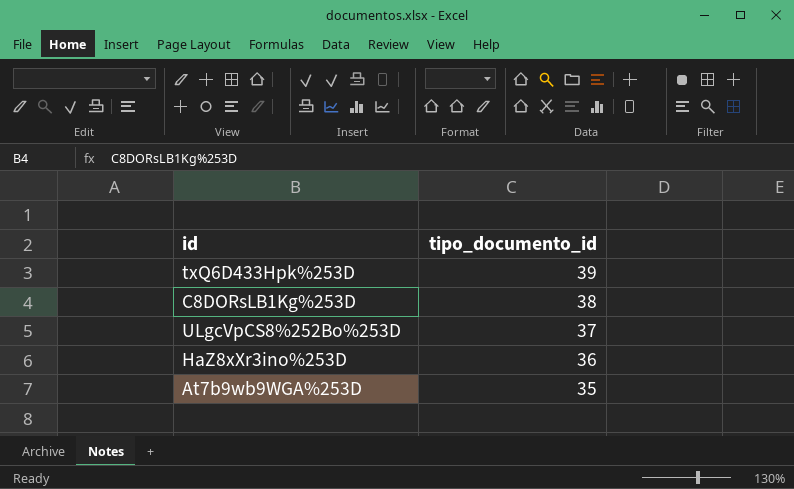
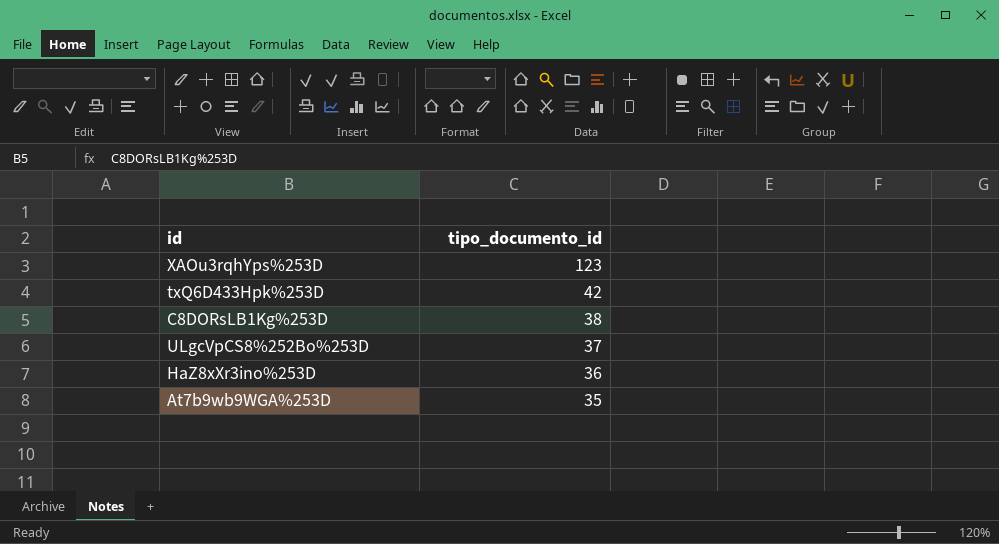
row XAOu3rqhYps%253D: none -> 123
txQ6D433Hpk%253D | tipo_documento_id: 39 -> 42

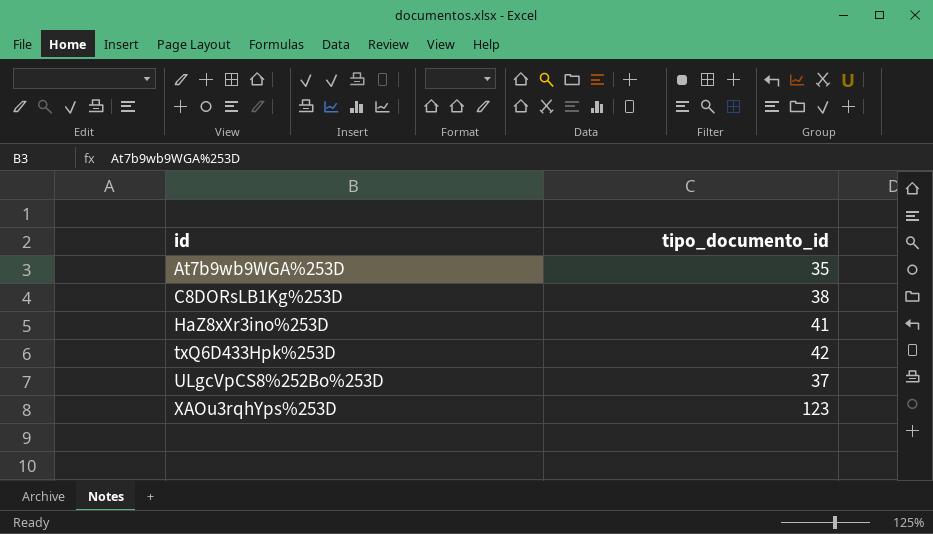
row order: tipo_documento_id descending -> id ascending
HaZ8xXr3ino%253D | tipo_documento_id: 36 -> 41

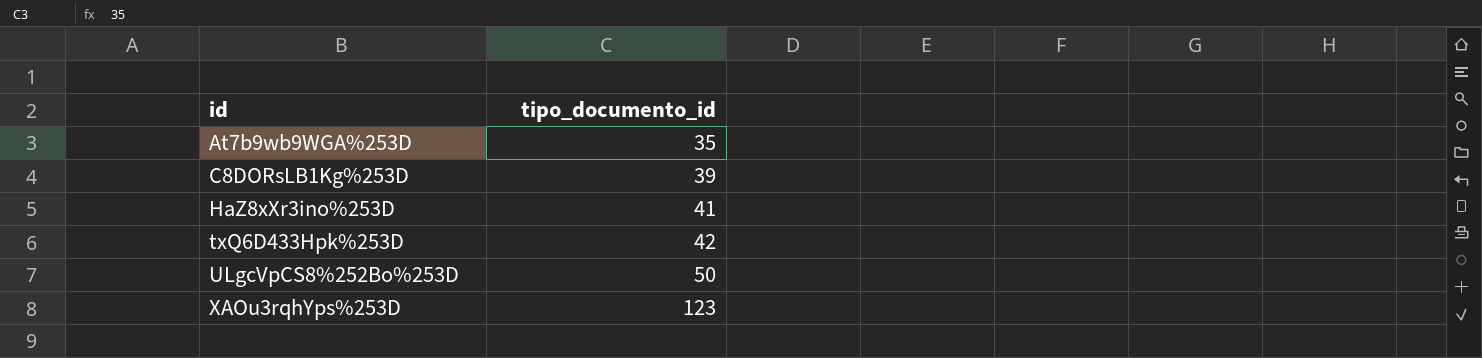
C8DORsLB1Kg%253D | tipo_documento_id: 38 -> 39
ULgcVpCS8%252Bo%253D | tipo_documento_id: 37 -> 50

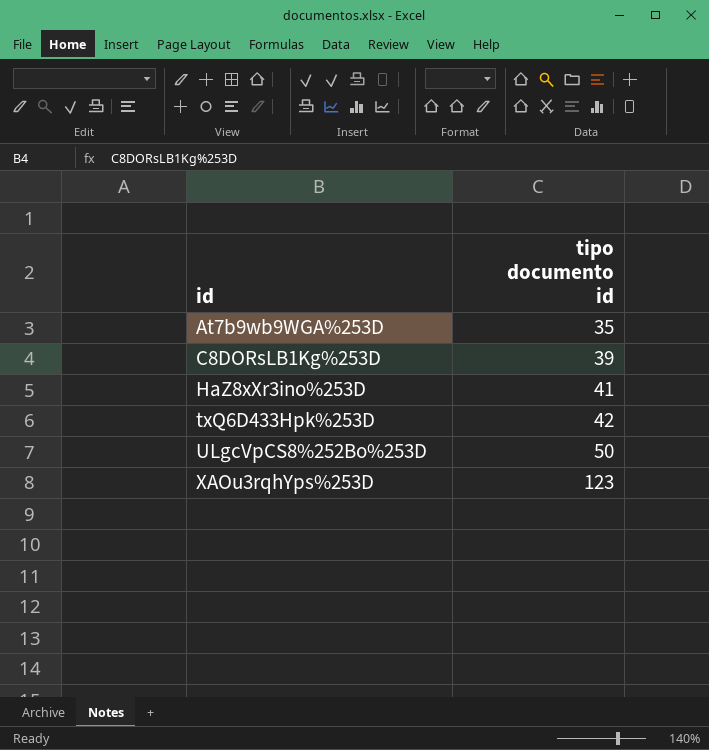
column name: tipo_documento_id -> tipo documento id

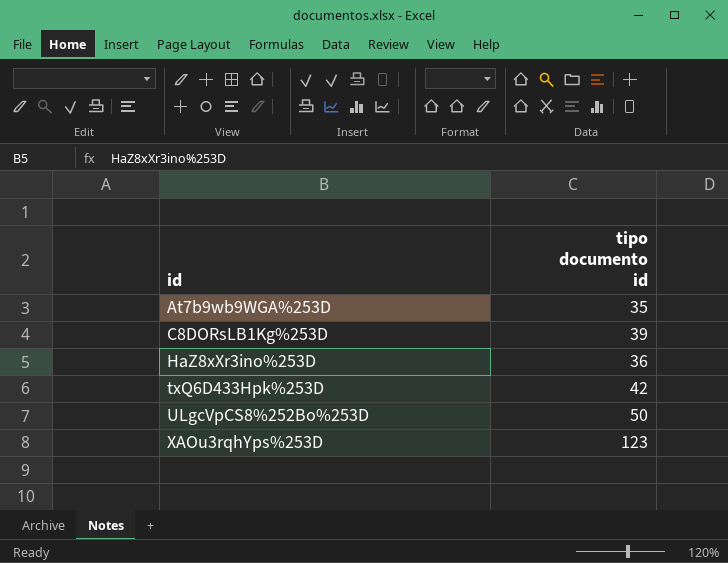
HaZ8xXr3ino%253D | tipo documento id: 41 -> 36

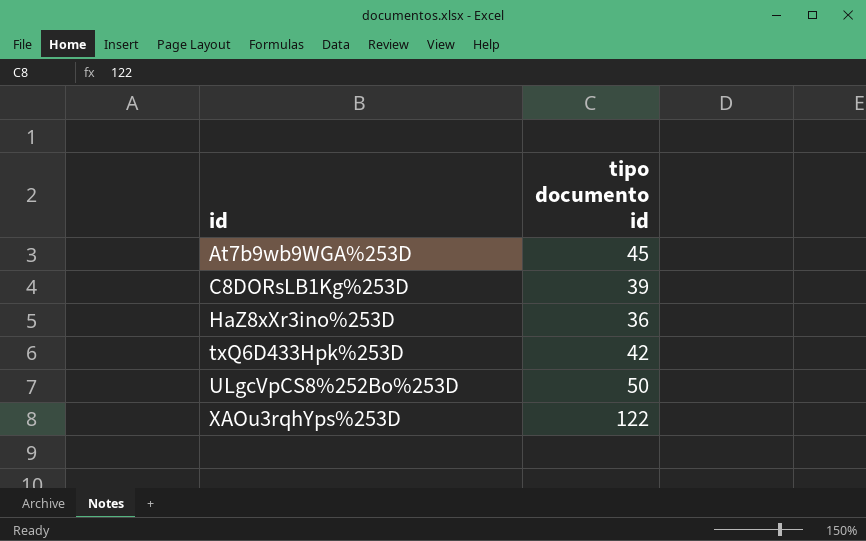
At7b9wb9WGA%253D | tipo documento id: 35 -> 45
XAOu3rqhYps%253D | tipo documento id: 123 -> 122

